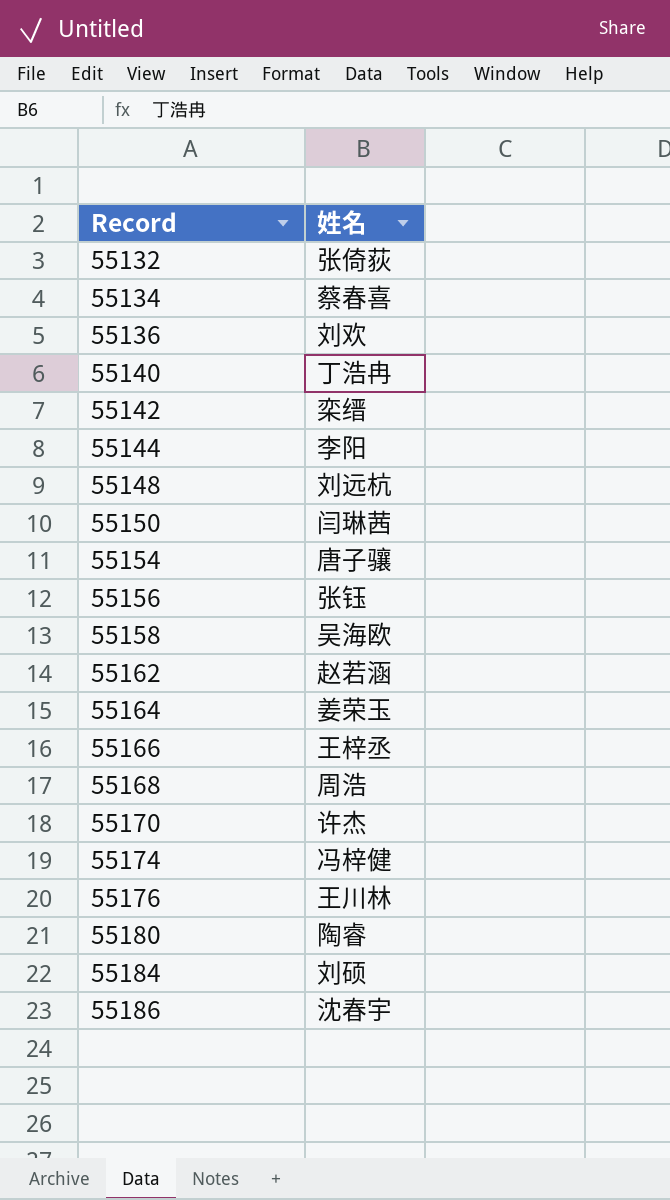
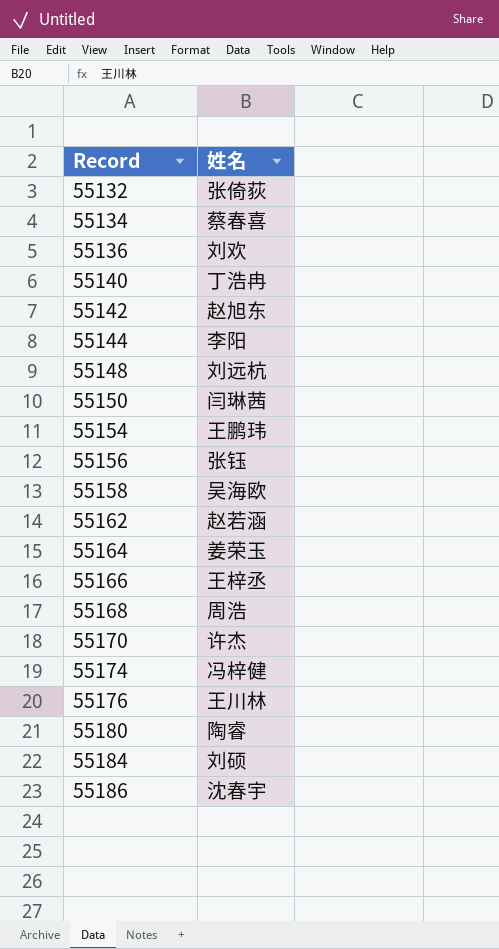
55142 | 姓名: 栾缙 -> 赵旭东
55154 | 姓名: 唐子骧 -> 王鹏玮

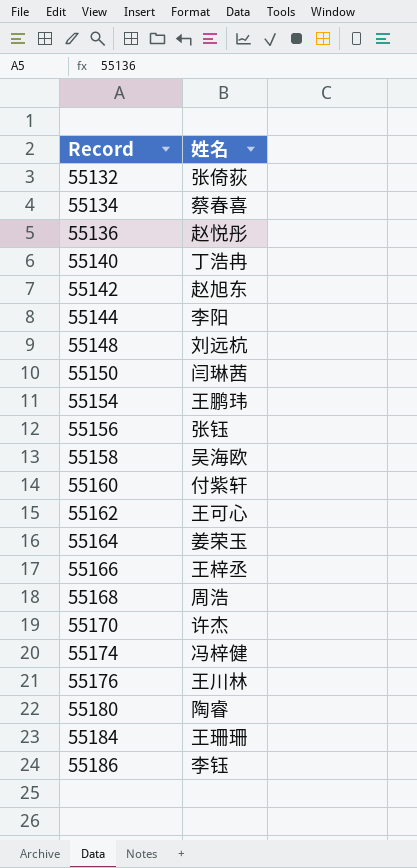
55136 | 姓名: 刘欢 -> 赵悦彤
row 55160: none -> 付紫轩
55162 | 姓名: 赵若涵 -> 王可心
55184 | 姓名: 刘硕 -> 王珊珊
55186 | 姓名: 沈春宇 -> 李钰

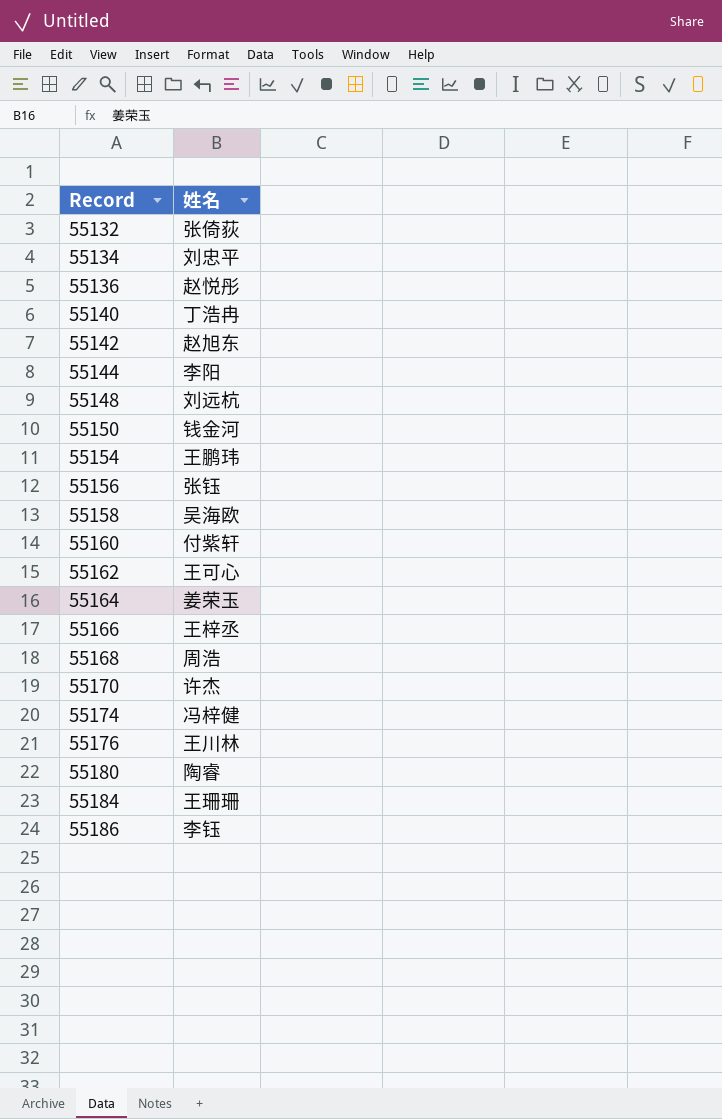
55134 | 姓名: 蔡春喜 -> 刘忠平
55150 | 姓名: 闫琳茜 -> 钱金河

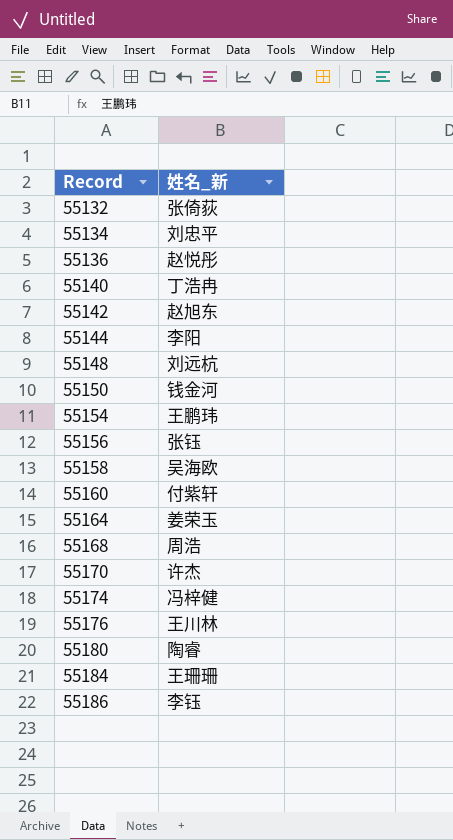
column name: 姓名 -> 姓名_新
row 55162: 王可心 -> none
row 55166: 王梓丞 -> none

